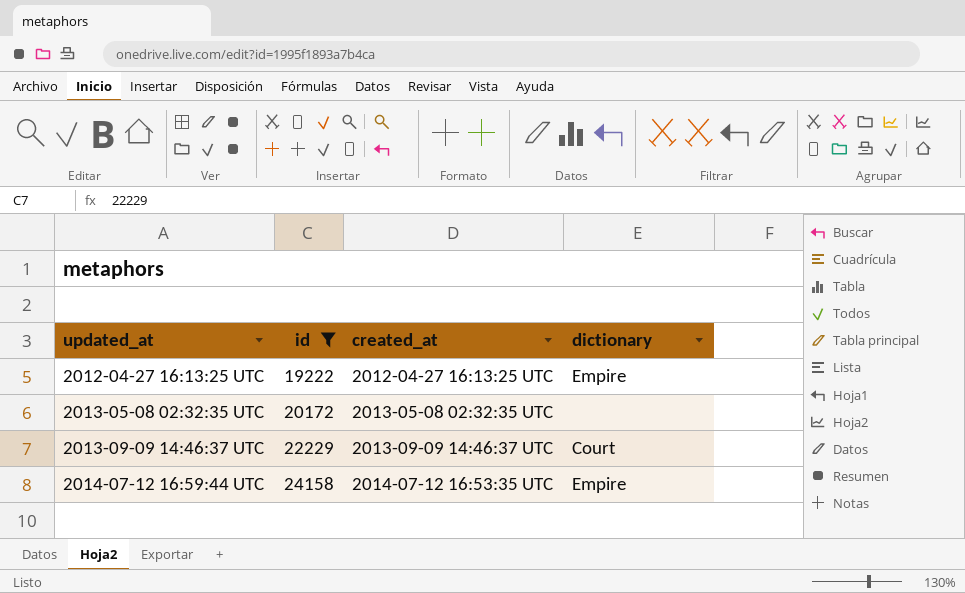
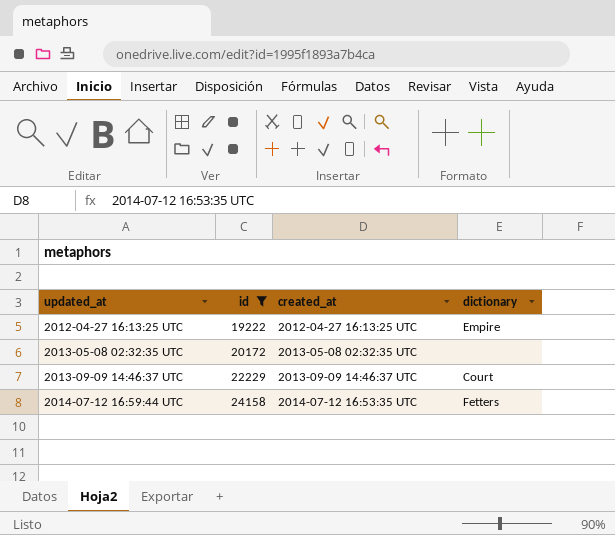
2014-07-12 16:59:44 UTC | dictionary: Empire -> Fetters

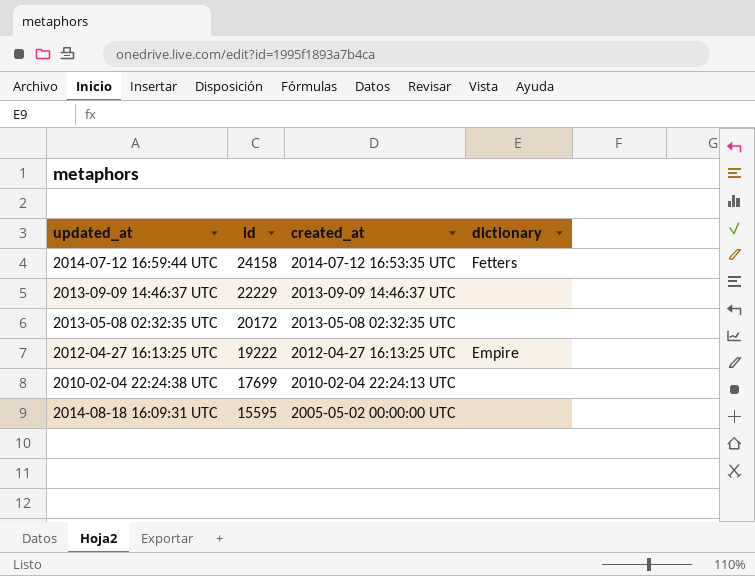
filter: id >= 19222 -> none
row order: updated_at ascending -> id descending
2013-09-09 14:46:37 UTC | dictionary: Court -> none

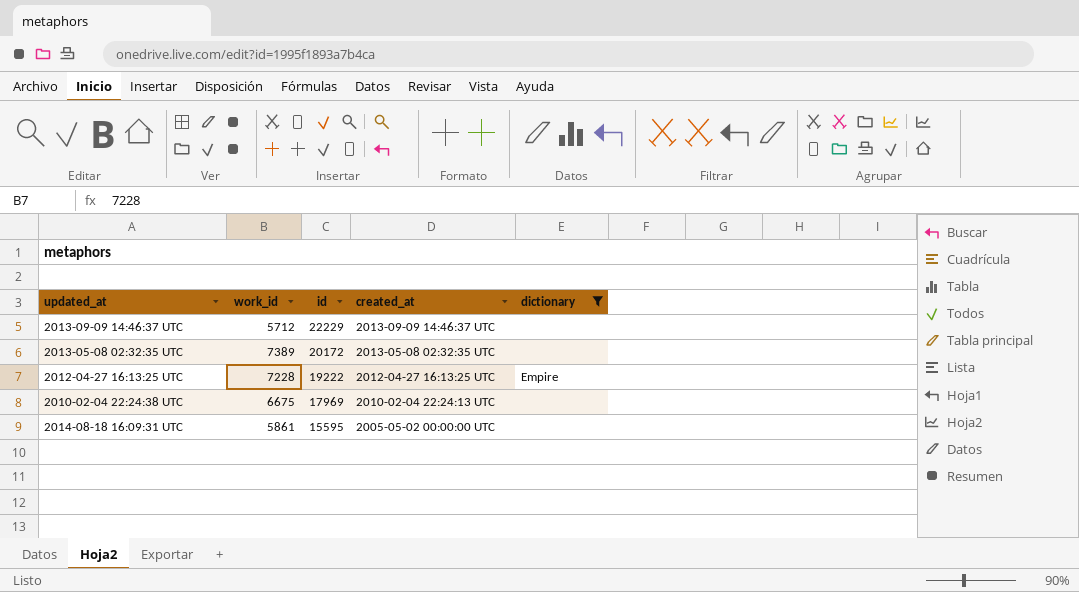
filter: none -> dictionary != Fetters
column work_id | position: none -> 2
2010-02-04 22:24:38 UTC | id: 17699 -> 17969

